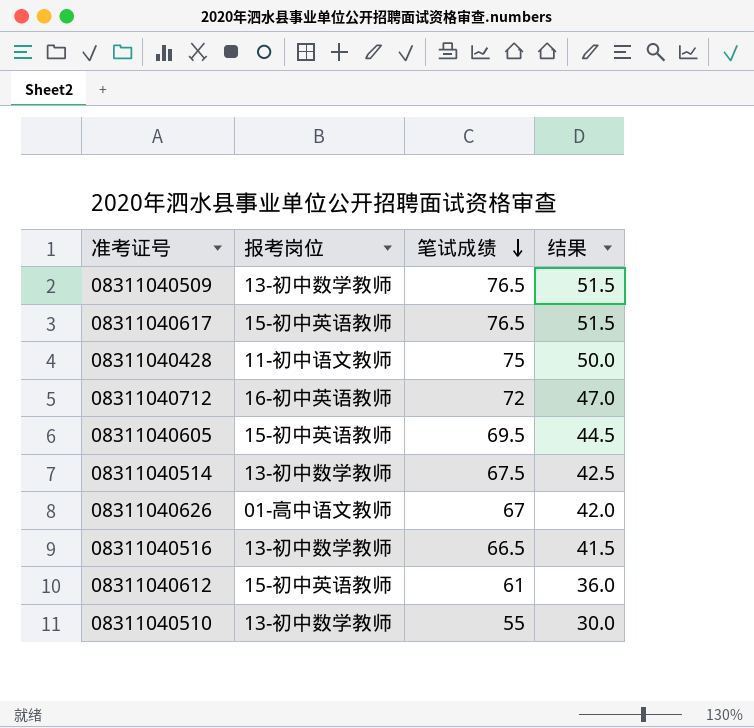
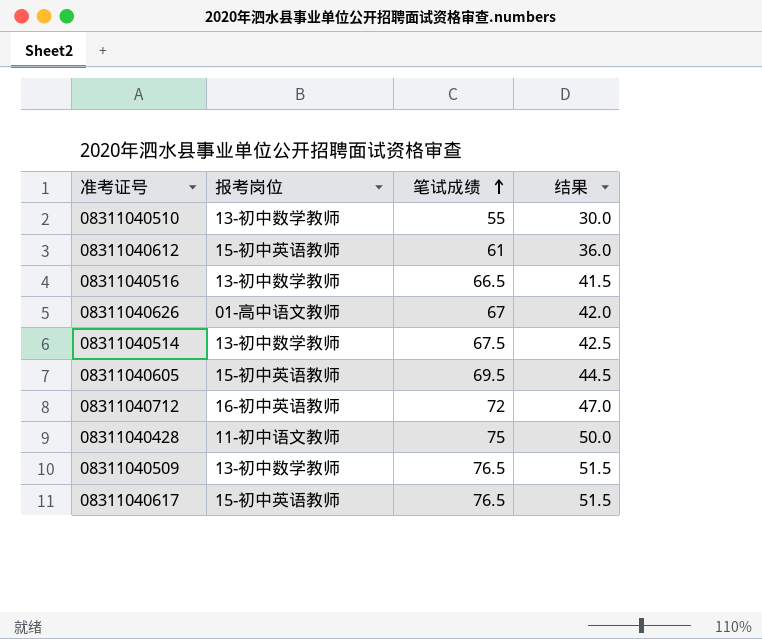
row order: 笔试成绩 descending -> 笔试成绩 ascending

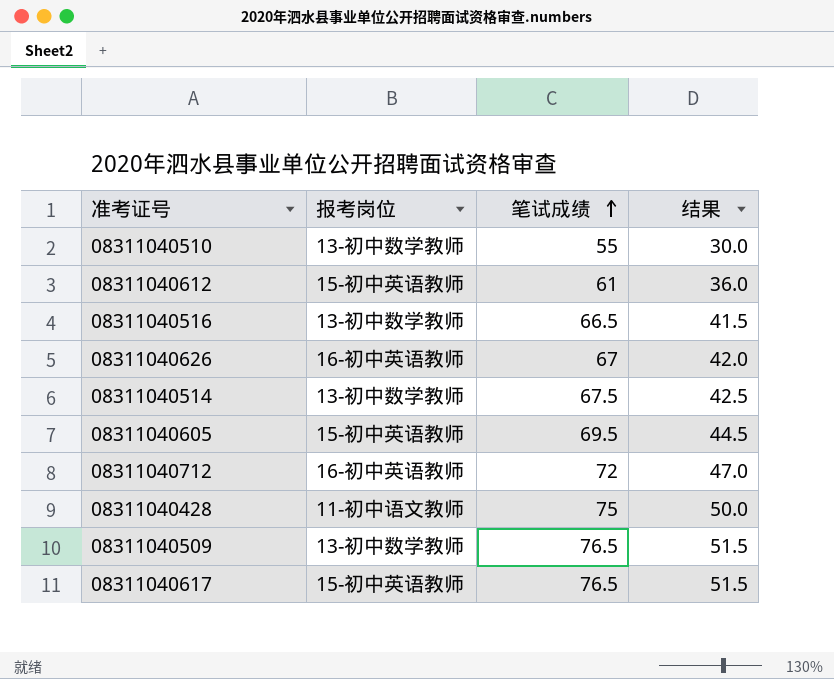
08311040626 | 报考岗位: 01-高中语文教师 -> 16-初中英语教师

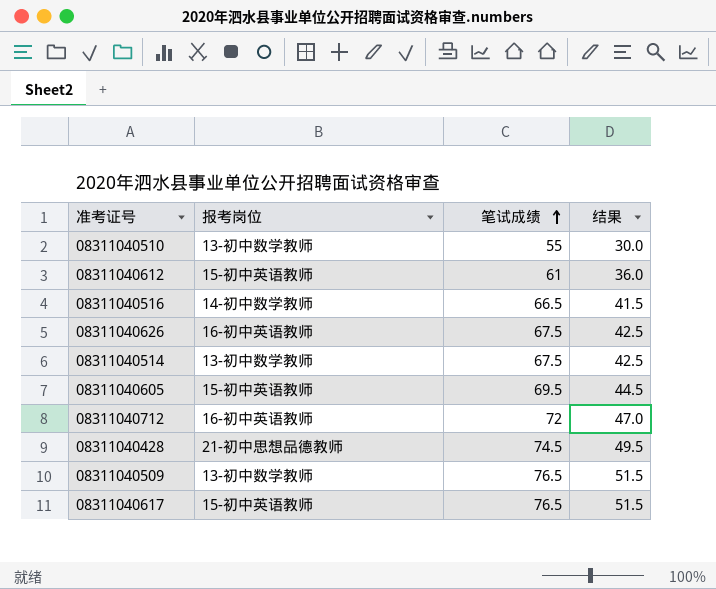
08311040516 | 报考岗位: 13-初中数学教师 -> 14-初中数学教师
08311040626 | 笔试成绩: 67 -> 67.5
08311040626 | 结果: 42.0 -> 42.5
08311040428 | 报考岗位: 11-初中语文教师 -> 21-初中思想品德教师
08311040428 | 笔试成绩: 75 -> 74.5
08311040428 | 结果: 50.0 -> 49.5

